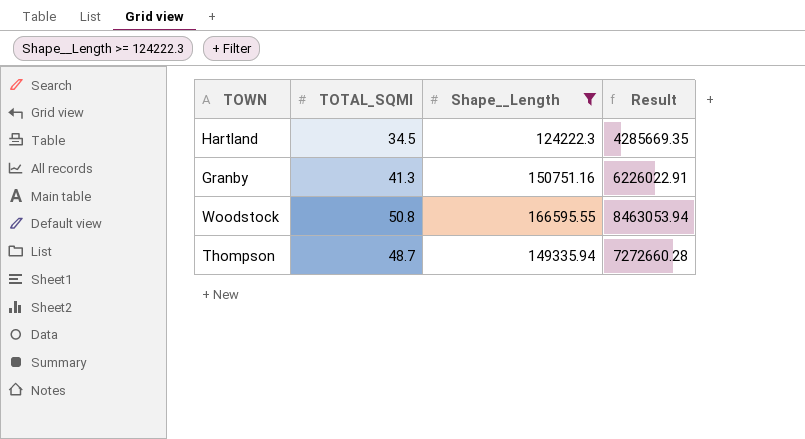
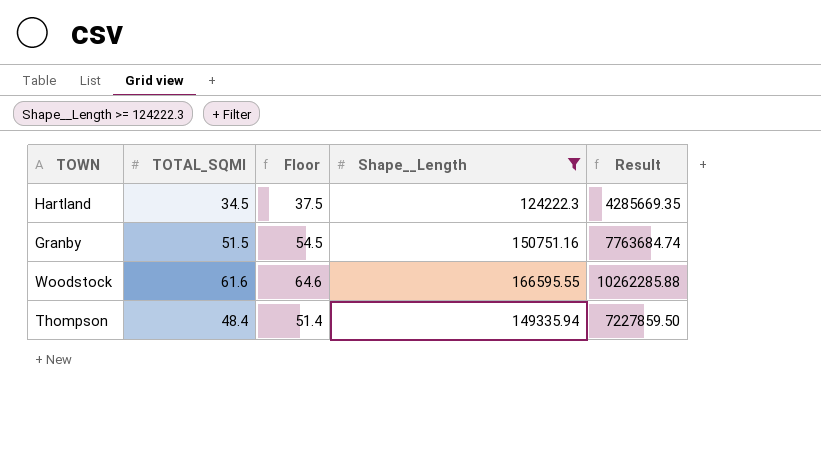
column Floor | formula: none -> [TOTAL_SQMI] + 3
Granby | TOTAL_SQMI: 41.3 -> 51.5
Granby | Result: 6226022.91 -> 7763684.74
Woodstock | TOTAL_SQMI: 50.8 -> 61.6
Woodstock | Result: 8463053.94 -> 10262285.88
Thompson | TOTAL_SQMI: 48.7 -> 48.4
Thompson | Result: 7272660.28 -> 7227859.50

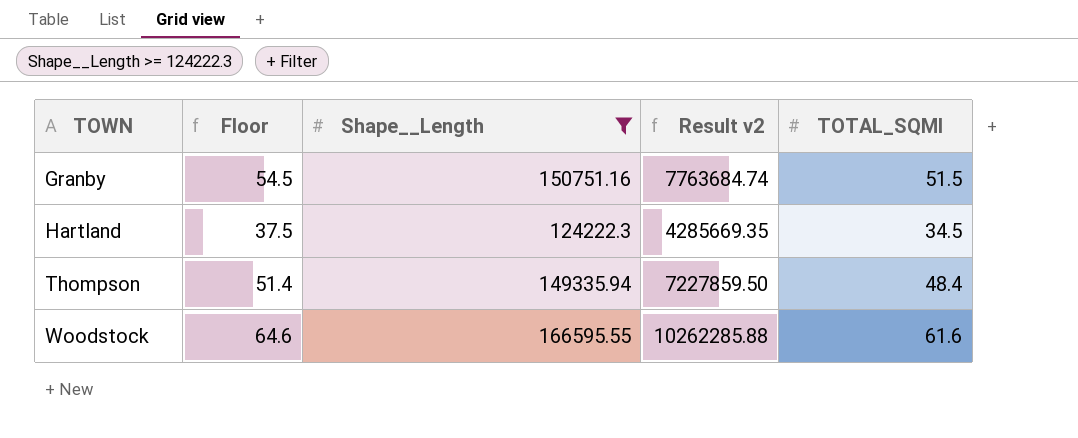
row order: none -> TOWN ascending
column name: Result -> Result v2
column TOTAL_SQMI | position: 2 -> 5

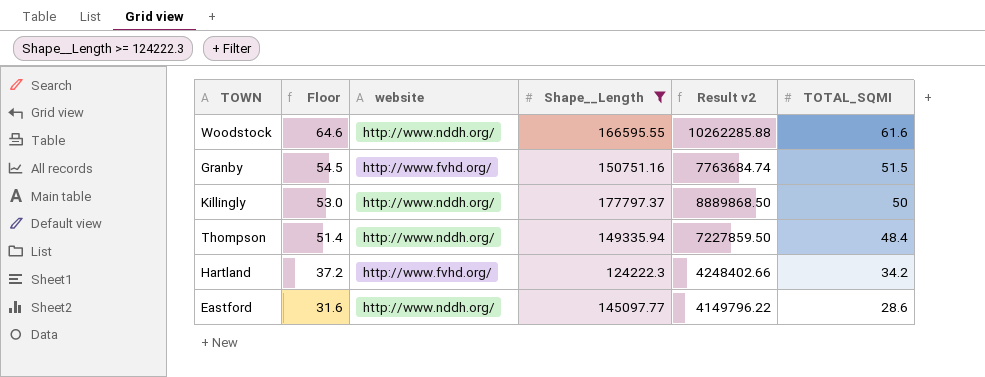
row order: TOWN ascending -> Floor descending
column website | position: none -> 3
row Killingly: none -> 53.0 | http://www.nddh.org/ | 177797.37 | 8889868.50 | 50
Hartland | Floor: 37.5 -> 37.2
Hartland | Result v2: 4285669.35 -> 4248402.66
Hartland | TOTAL_SQMI: 34.5 -> 34.2
row Eastford: none -> 31.6 | http://www.nddh.org/ | 145097.77 | 4149796.22 | 28.6

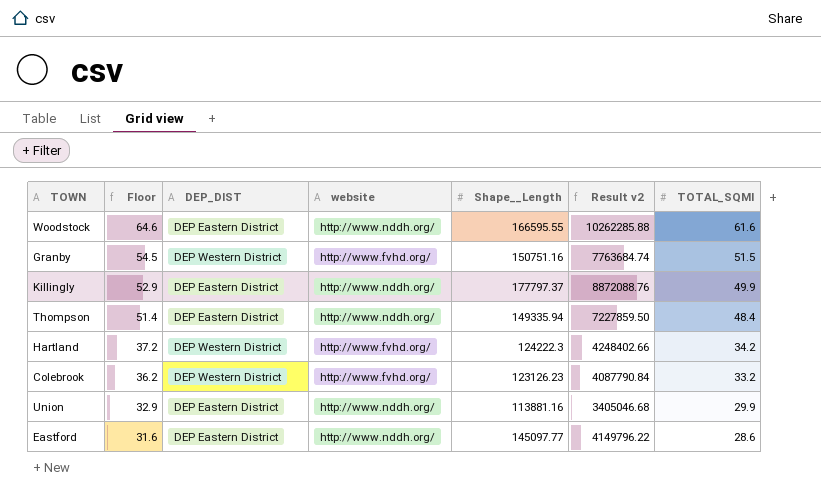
filter: Shape__Length >= 124222.3 -> none
column DEP_DIST | position: none -> 3
Killingly | Floor: 53.0 -> 52.9
Killingly | Result v2: 8889868.50 -> 8872088.76
Killingly | TOTAL_SQMI: 50 -> 49.9

